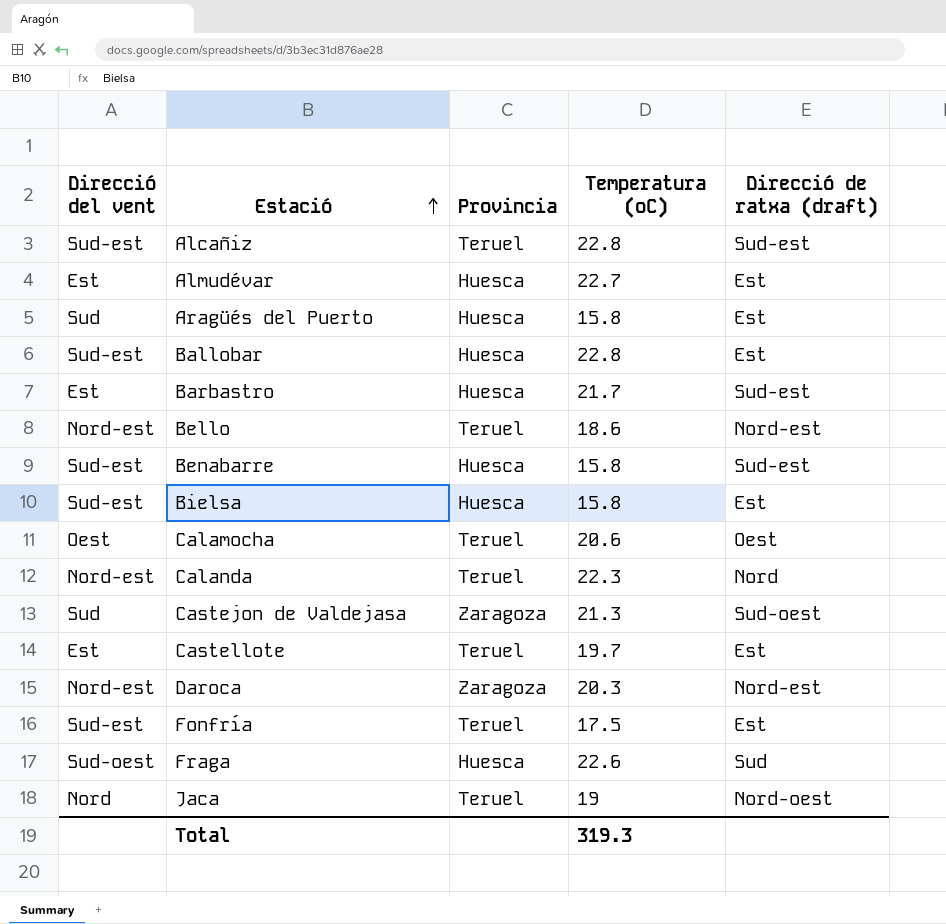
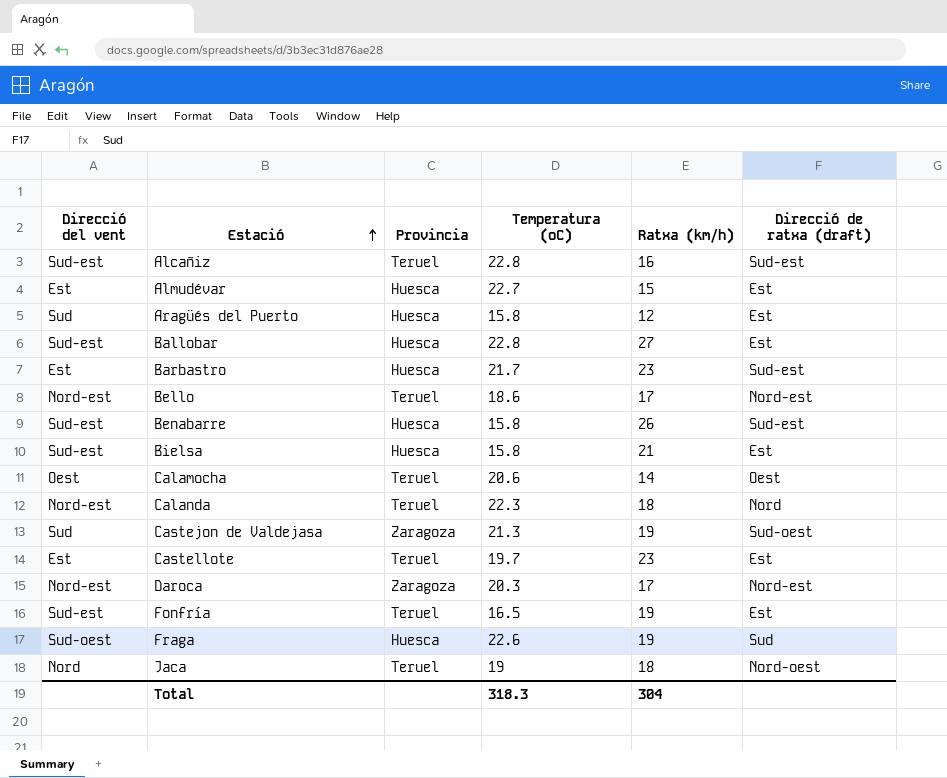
column Ratxa (km/h) | position: none -> 5
Fonfría | Temperatura (ºC): 17.5 -> 16.5
Total | Temperatura (ºC): 319.3 -> 318.3

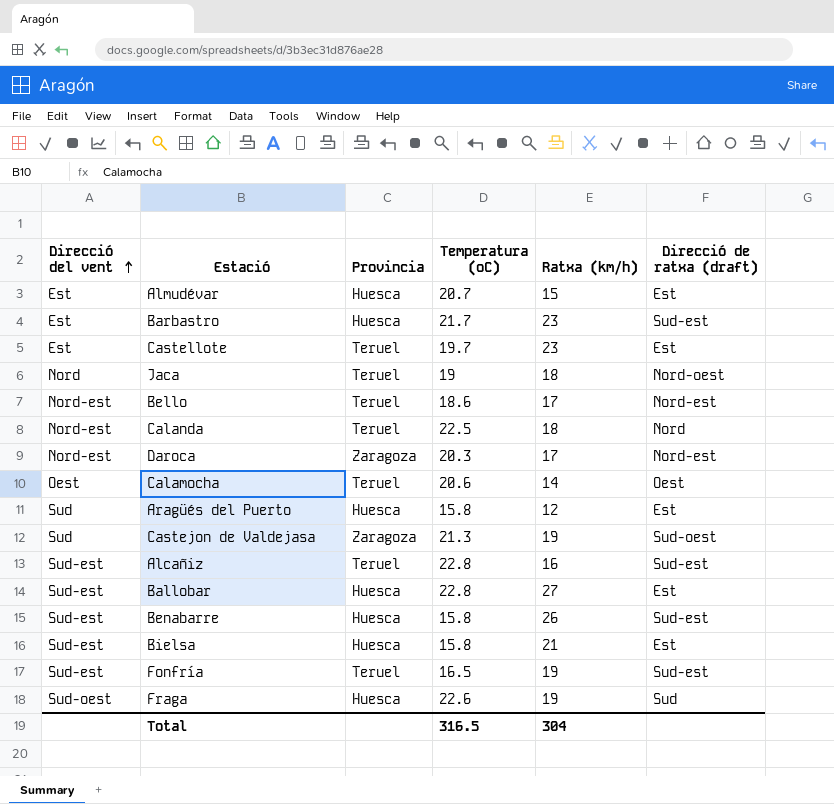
row order: Estació ascending -> Direcció del vent ascending
Almudévar | Temperatura (ºC): 22.7 -> 20.7
Calanda | Temperatura (ºC): 22.3 -> 22.5
Fonfría | Direcció de ratxa (draft): Est -> Sud-est
Total | Temperatura (ºC): 318.3 -> 316.5

